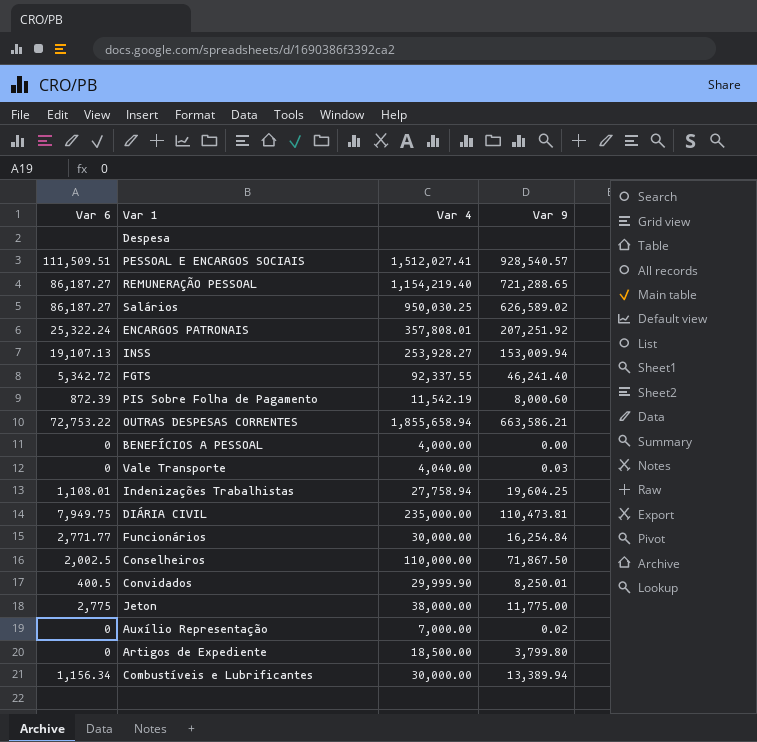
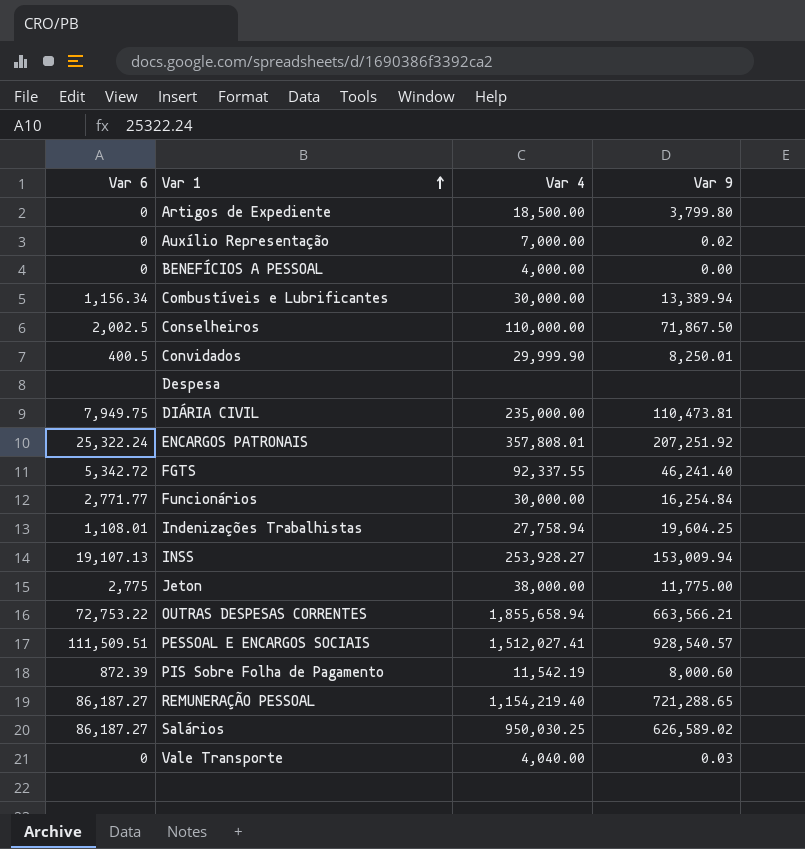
row order: none -> Var 1 ascending
OUTRAS DESPESAS CORRENTES | Var 9: 663,586.21 -> 663,566.21

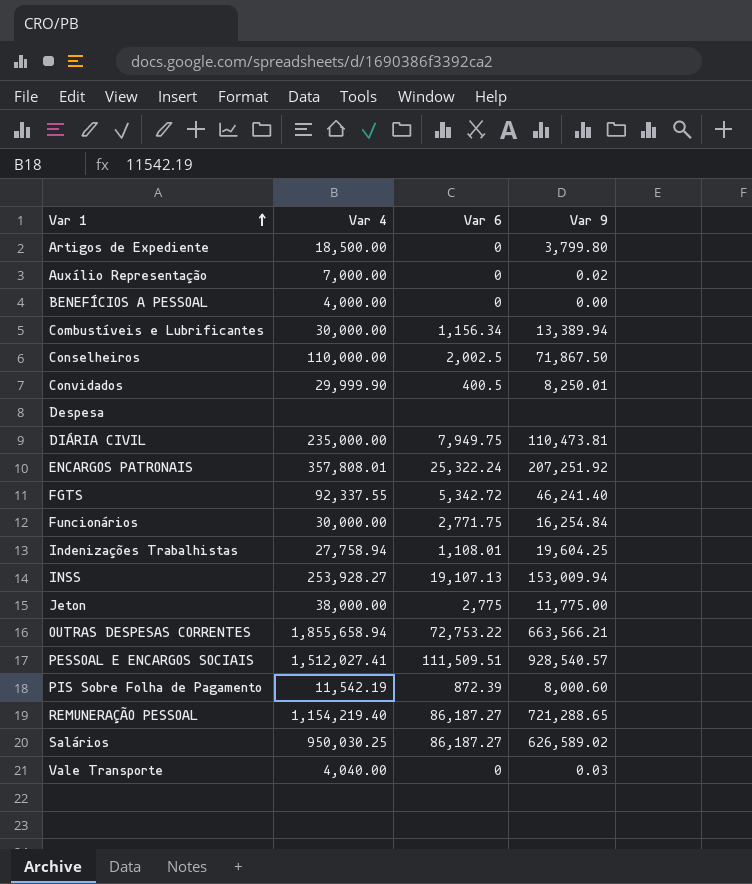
column Var 6 | position: 1 -> 3
Funcionários | Var 6: 2,771.77 -> 2,771.75

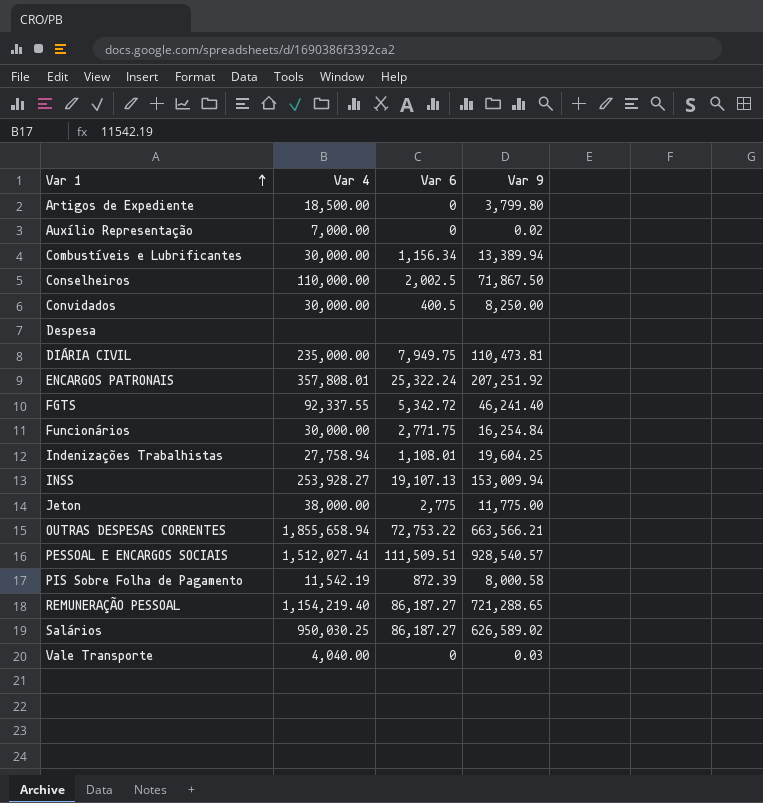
row BENEFÍCIOS A PESSOAL: 4,000.00 | 0 | 0.00 -> none
Convidados | Var 4: 29,999.90 -> 30,000.00
Convidados | Var 9: 8,250.01 -> 8,250.00
PIS Sobre Folha de Pagamento | Var 9: 8,000.60 -> 8,000.58

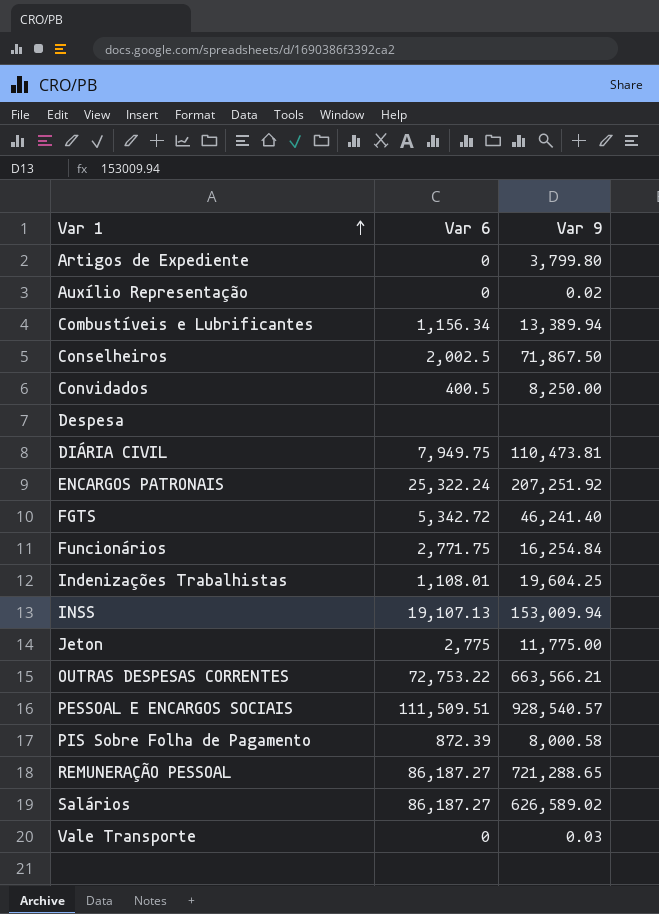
column Var 4 | position: 2 -> none

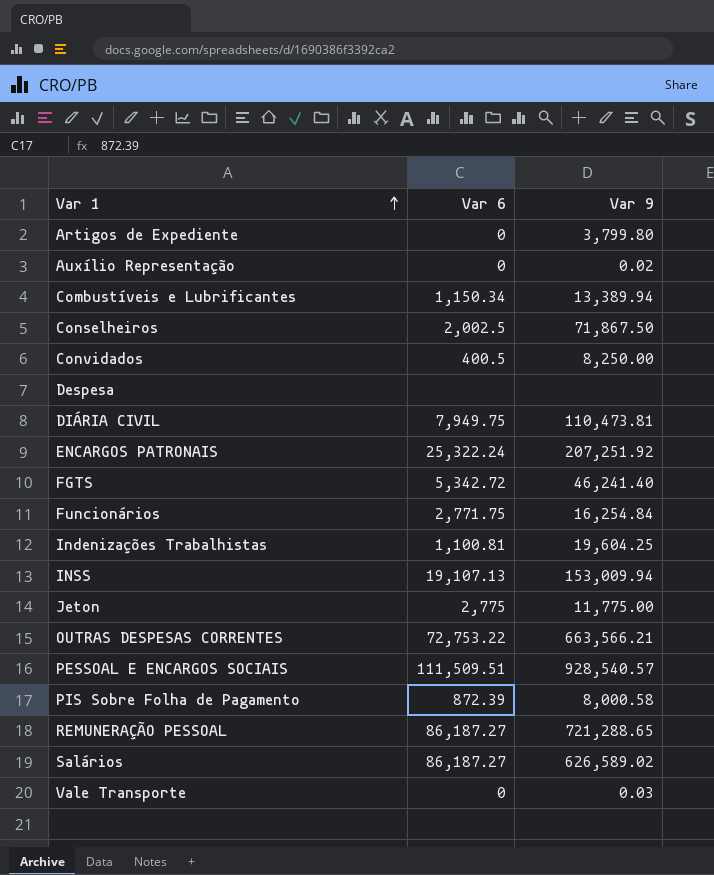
Combustíveis e Lubrificantes | Var 6: 1,156.34 -> 1,150.34
Indenizações Trabalhistas | Var 6: 1,108.01 -> 1,100.81

